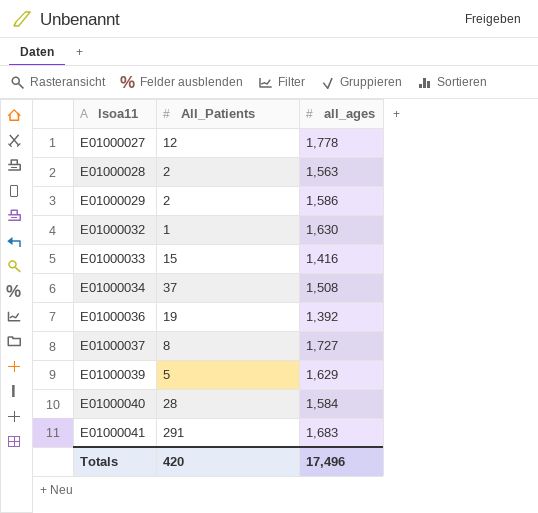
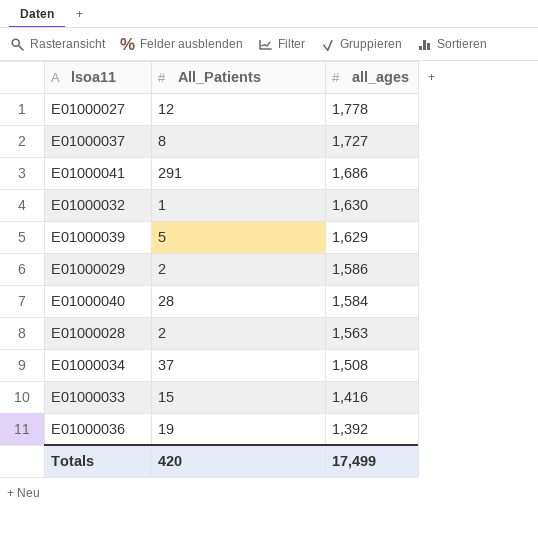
row order: lsoa11 ascending -> all_ages descending
E01000041 | all_ages: 1,683 -> 1,686
Totals | all_ages: 17,496 -> 17,499

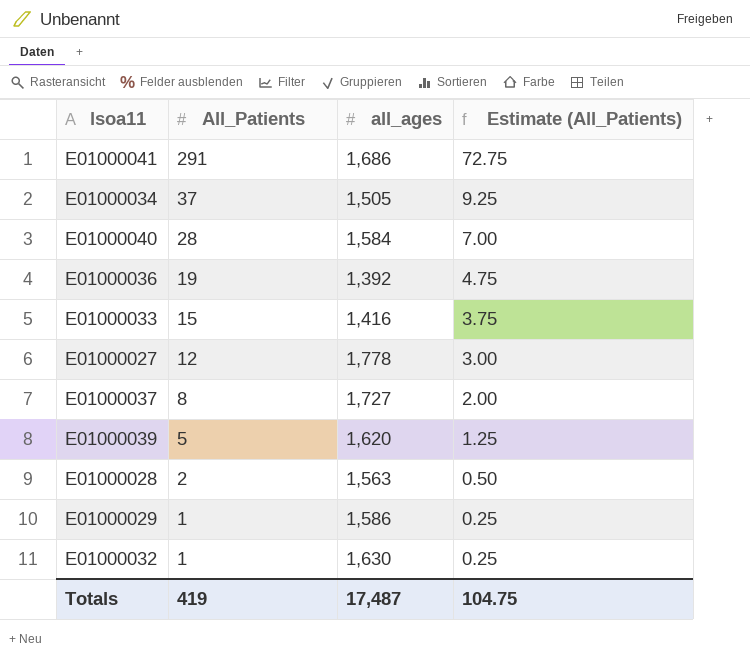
row order: all_ages descending -> All_Patients descending
column Estimate (All_Patients) | formula: none -> [All_Patients] * 0.25
E01000034 | all_ages: 1,508 -> 1,505
E01000039 | all_ages: 1,629 -> 1,620
E01000029 | All_Patients: 2 -> 1
Totals | All_Patients: 420 -> 419
Totals | all_ages: 17,499 -> 17,487

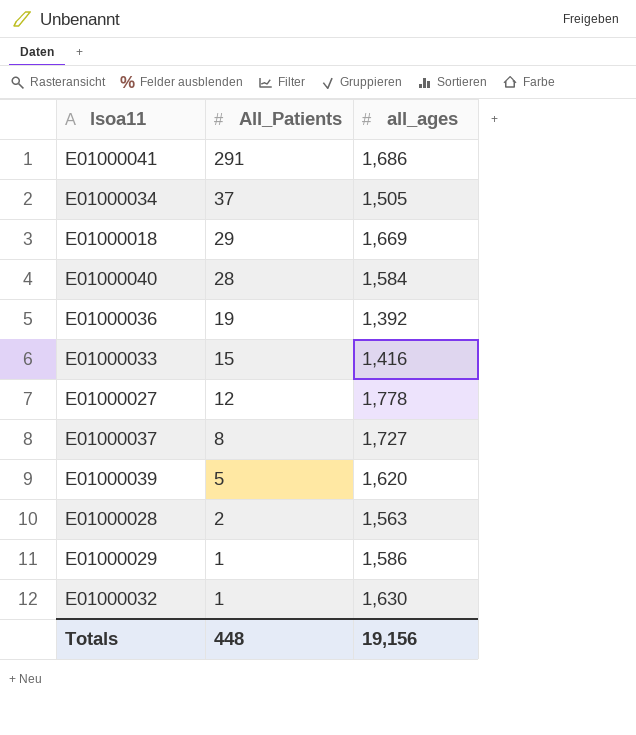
column Estimate (All_Patients) | formula: [All_Patients] * 0.25 -> none
row E01000018: none -> 29 | 1,669
Totals | All_Patients: 419 -> 448
Totals | all_ages: 17,487 -> 19,156

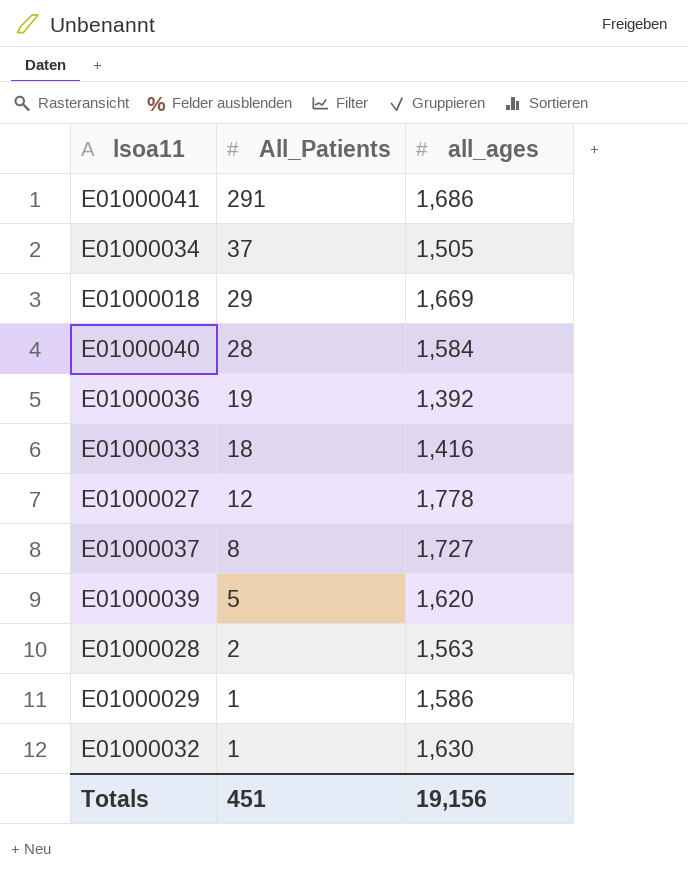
E01000033 | All_Patients: 15 -> 18
Totals | All_Patients: 448 -> 451

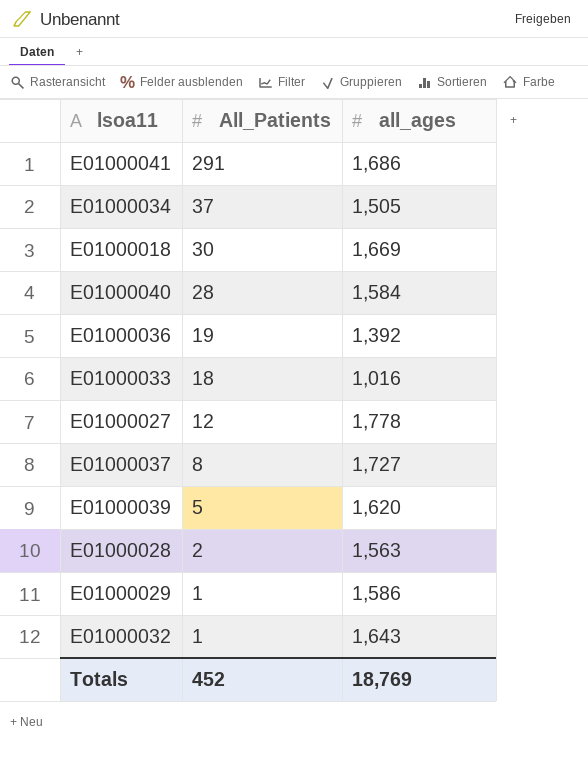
E01000018 | All_Patients: 29 -> 30
E01000033 | all_ages: 1,416 -> 1,016
E01000032 | all_ages: 1,630 -> 1,643
Totals | All_Patients: 451 -> 452
Totals | all_ages: 19,156 -> 18,769

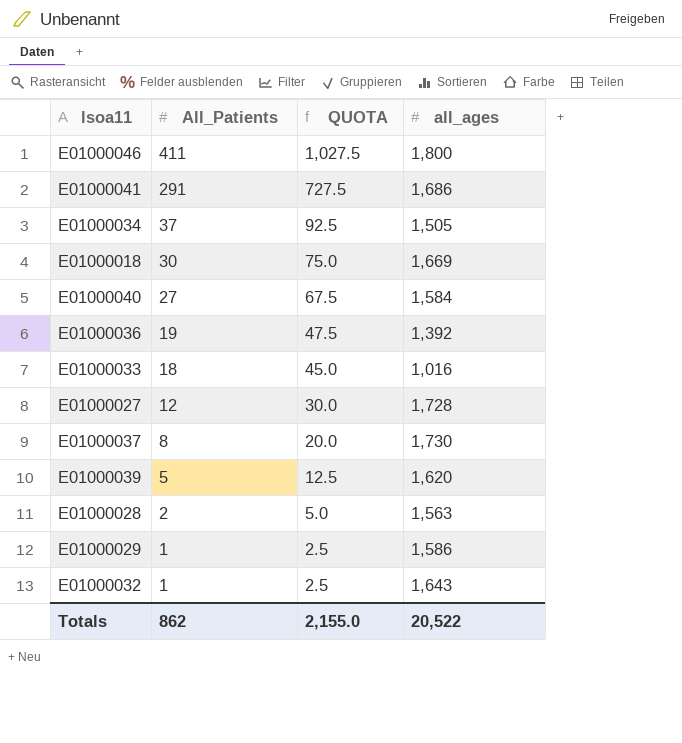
column QUOTA | formula: none -> [All_Patients] * 2.5
row E01000046: none -> 411 | 1,027.5 | 1,800
E01000040 | All_Patients: 28 -> 27
E01000027 | all_ages: 1,778 -> 1,728
E01000037 | all_ages: 1,727 -> 1,730
Totals | All_Patients: 452 -> 862
Totals | all_ages: 18,769 -> 20,522

